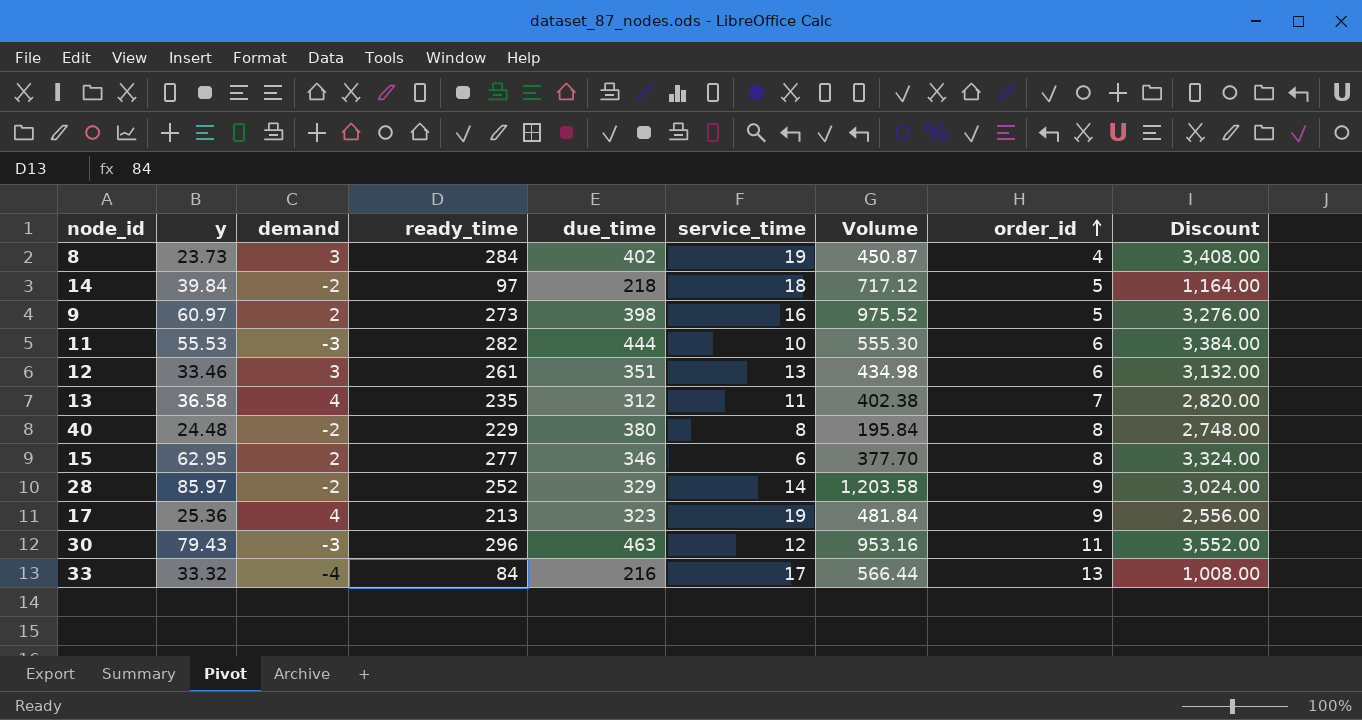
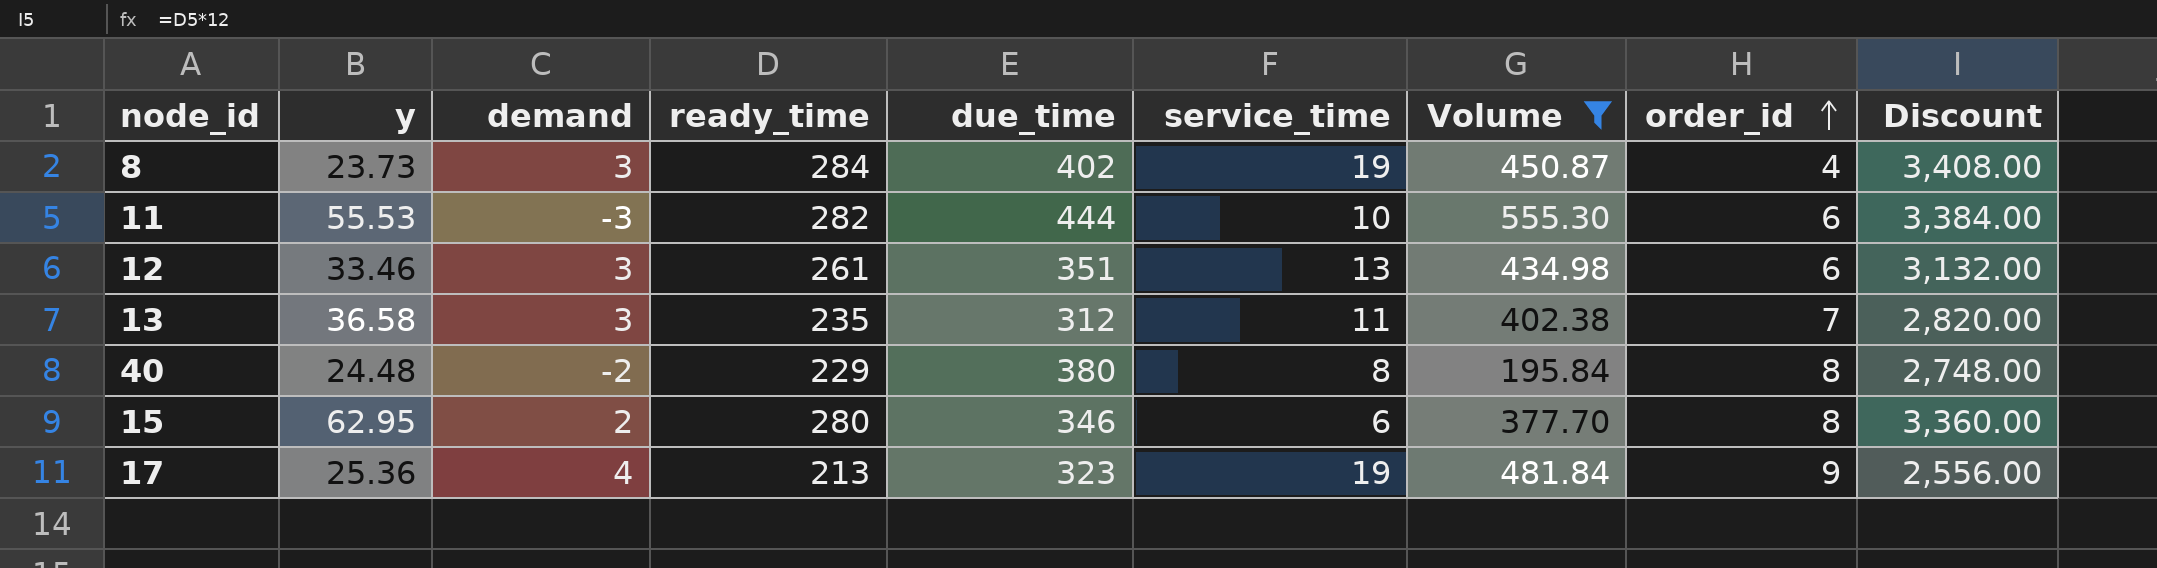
filter: none -> Volume <= 555.30
13 | demand: 4 -> 3
15 | ready_time: 277 -> 280
15 | Discount: 3,324.00 -> 3,360.00

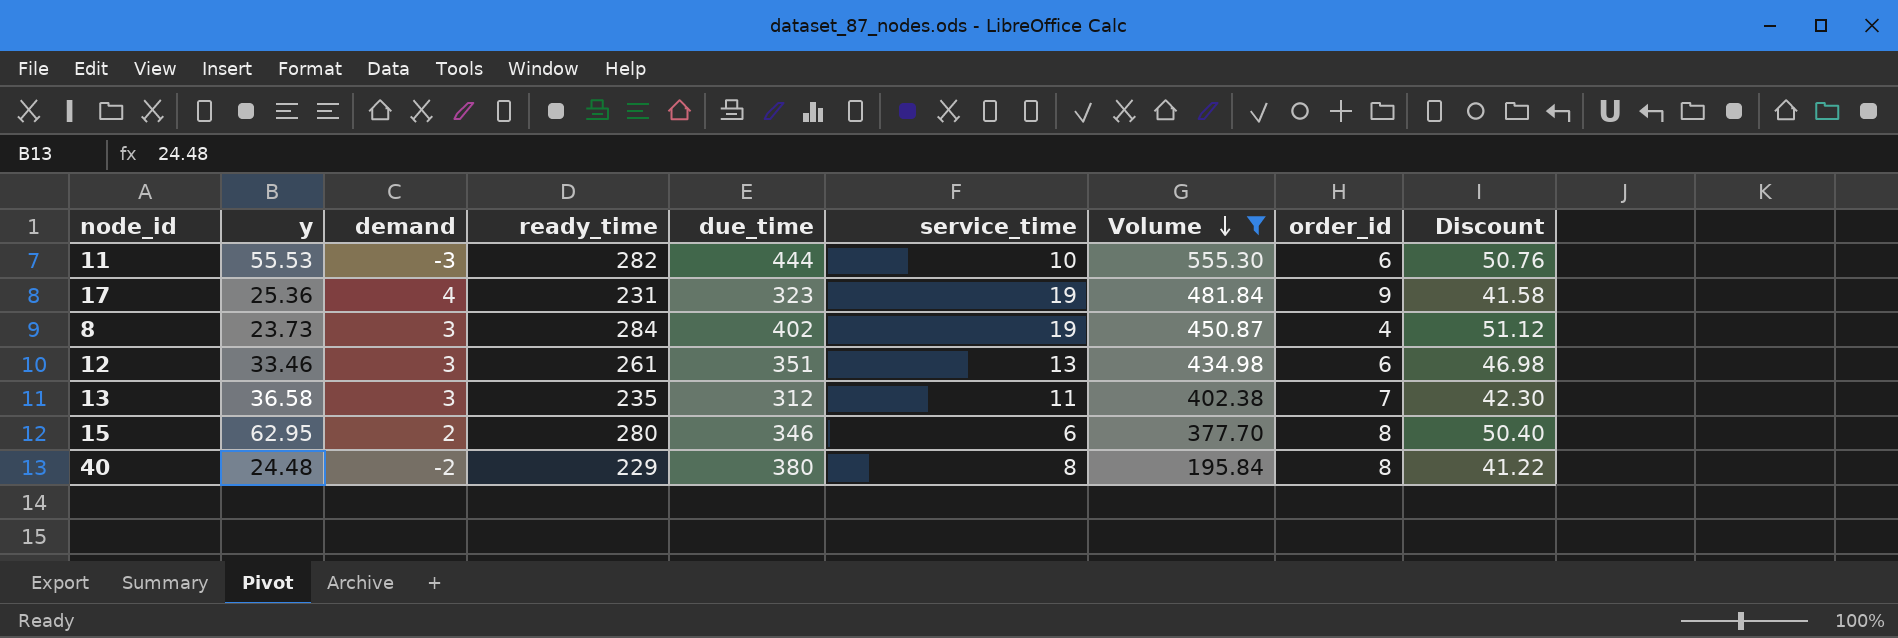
row order: order_id ascending -> Volume descending
column Discount | formula: [ready_time] * 12 -> [ready_time] * 0.18
17 | ready_time: 213 -> 231

